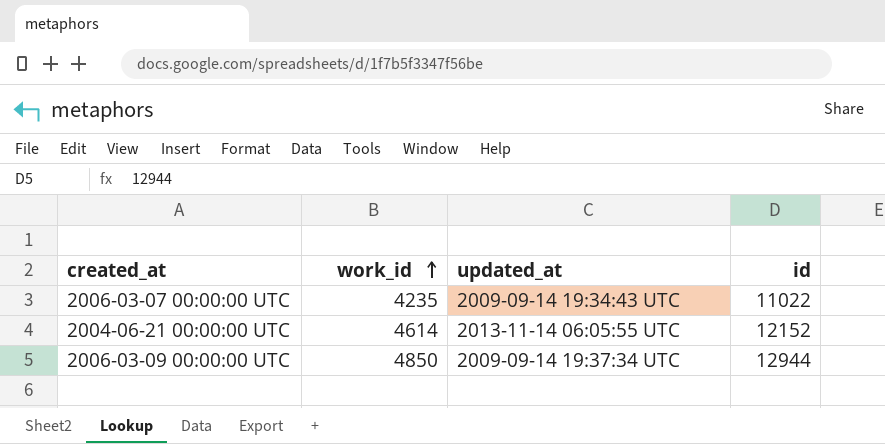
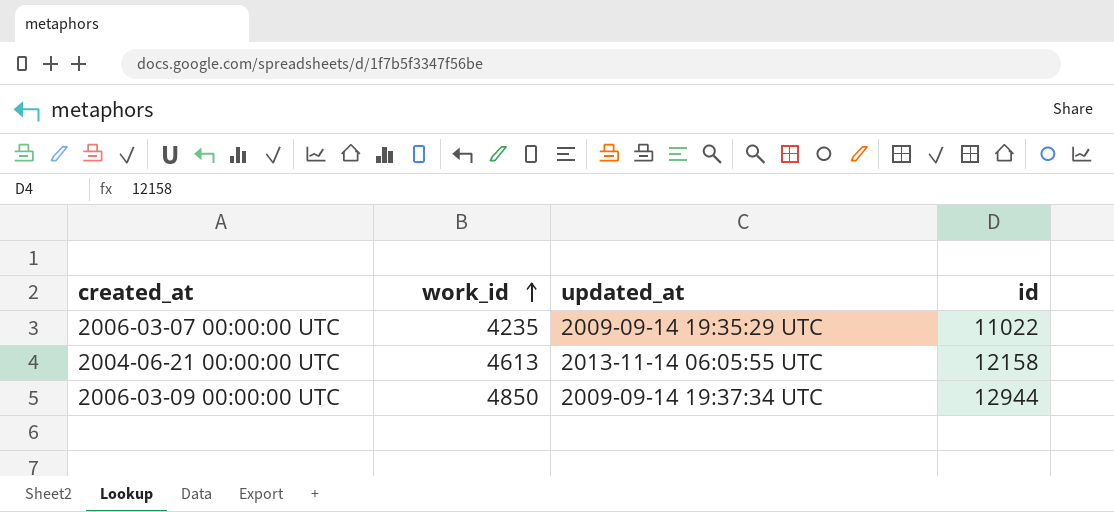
2006-03-07 00:00:00 UTC | updated_at: 2009-09-14 19:34:43 UTC -> 2009-09-14 19:35:29 UTC
2004-06-21 00:00:00 UTC | work_id: 4614 -> 4613
2004-06-21 00:00:00 UTC | id: 12152 -> 12158

